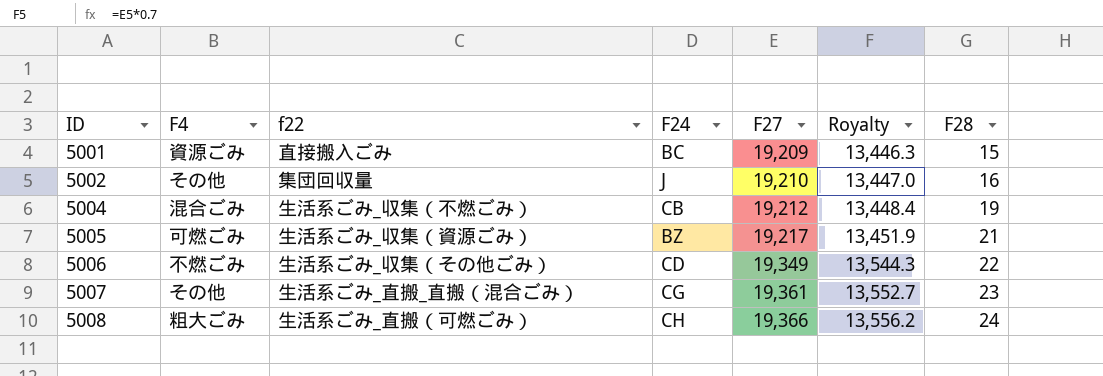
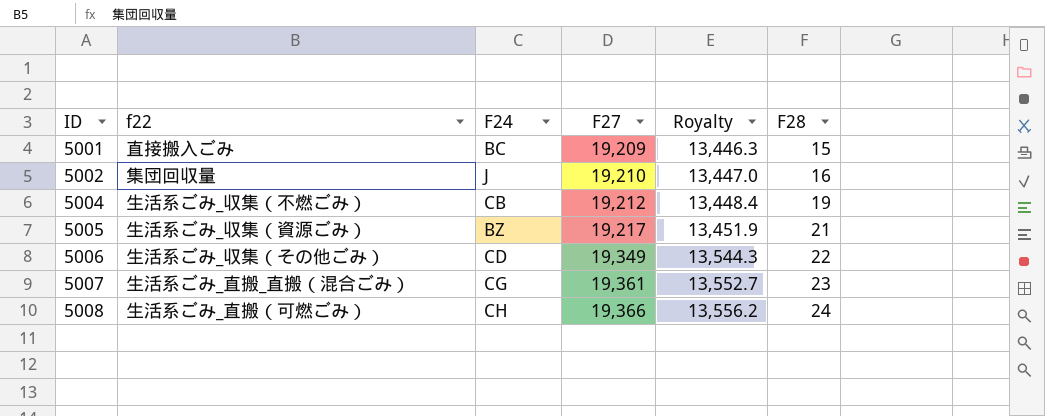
column F4 | position: 2 -> none

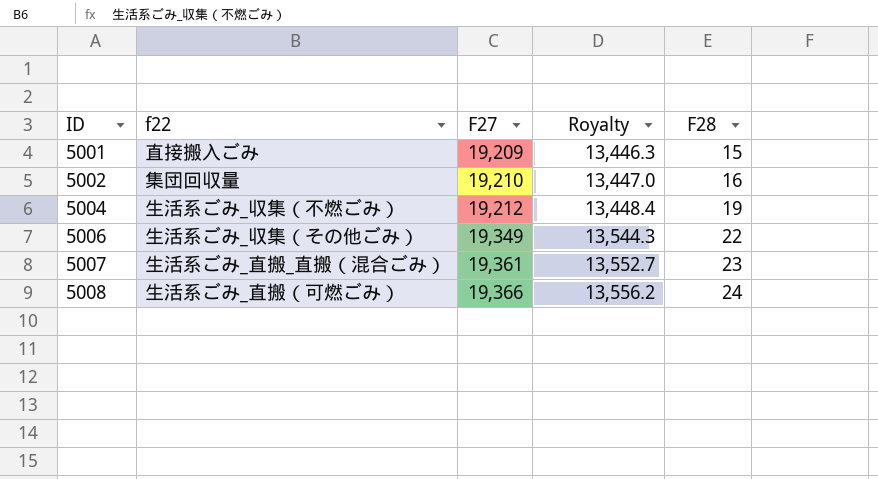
column F24 | position: 3 -> none
row 5005: 生活系ごみ_収集（資源ごみ） | BZ | 19,217 | 13,451.9 | 21 -> none

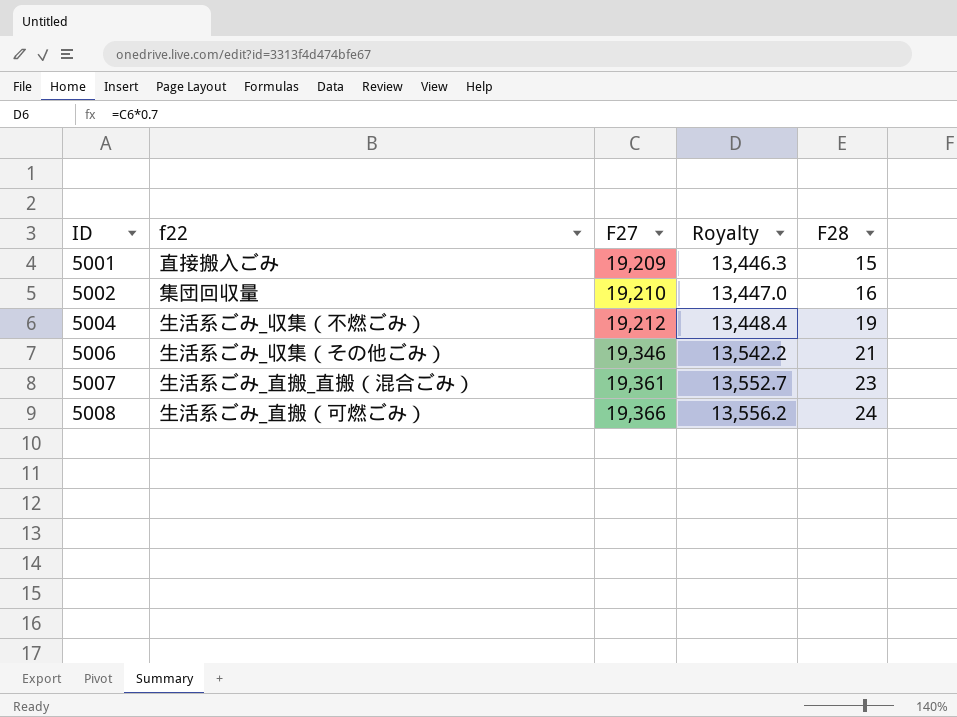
5006 | F27: 19,349 -> 19,346
5006 | Royalty: 13,544.3 -> 13,542.2
5006 | F28: 22 -> 21

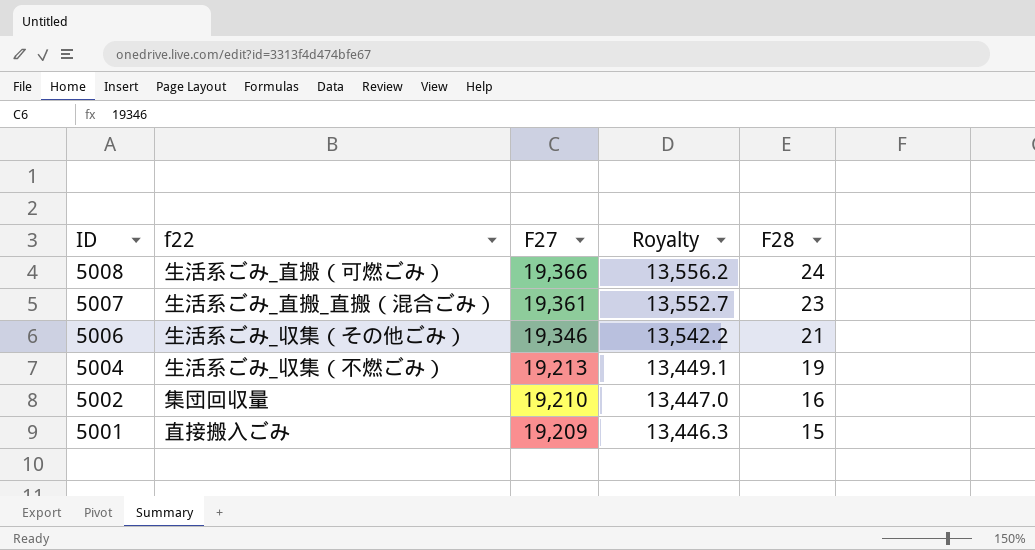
row order: ID ascending -> ID descending
5004 | F27: 19,212 -> 19,213
5004 | Royalty: 13,448.4 -> 13,449.1

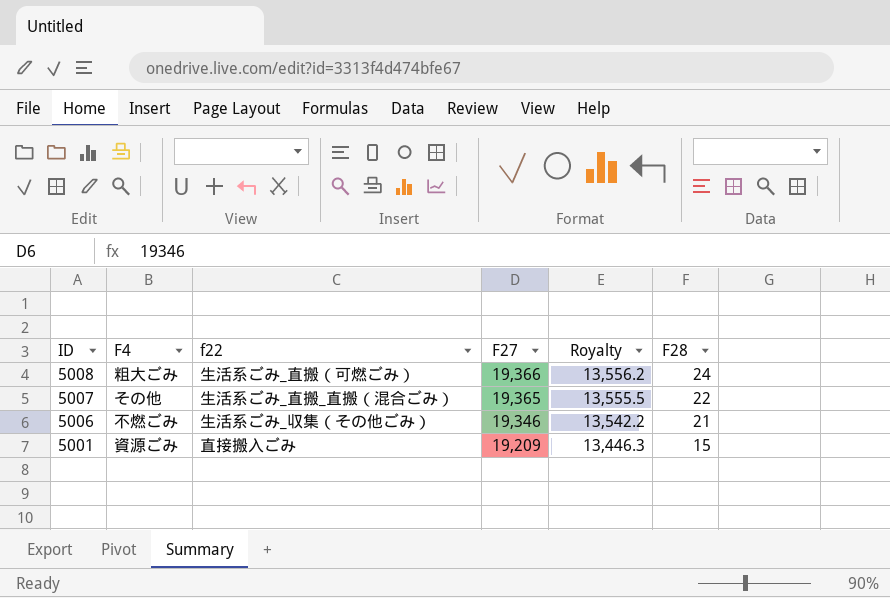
column F4 | position: none -> 2
row 5004: 生活系ごみ_収集（不燃ごみ） | 19,213 | 13,449.1 | 19 -> none
row 5002: 集団回収量 | 19,210 | 13,447.0 | 16 -> none
5007 | F27: 19,361 -> 19,365
5007 | Royalty: 13,552.7 -> 13,555.5
5007 | F28: 23 -> 22

